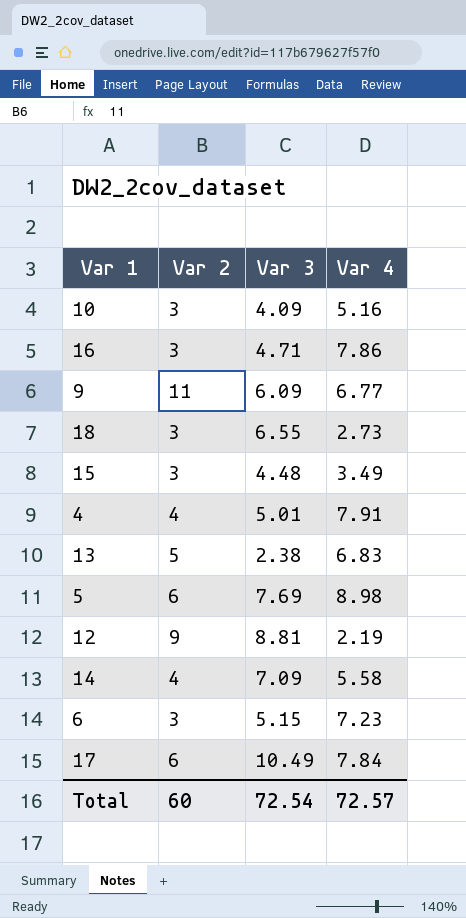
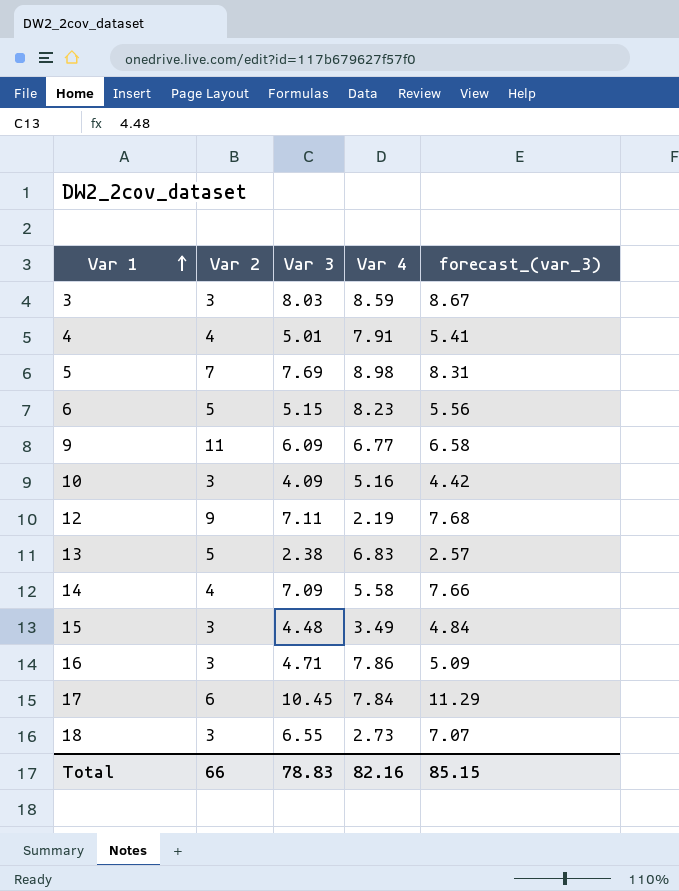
row order: none -> Var 1 ascending
column forecast_(var_3) | formula: none -> [Var 3] * 1.08
row 3: none -> 3 | 8.03 | 8.59 | 8.67
5 | Var 2: 6 -> 7
6 | Var 2: 3 -> 5
6 | Var 4: 7.23 -> 8.23
12 | Var 3: 8.81 -> 7.11
17 | Var 3: 10.49 -> 10.45
Total | Var 2: 60 -> 66
Total | Var 3: 72.54 -> 78.83
Total | Var 4: 72.57 -> 82.16

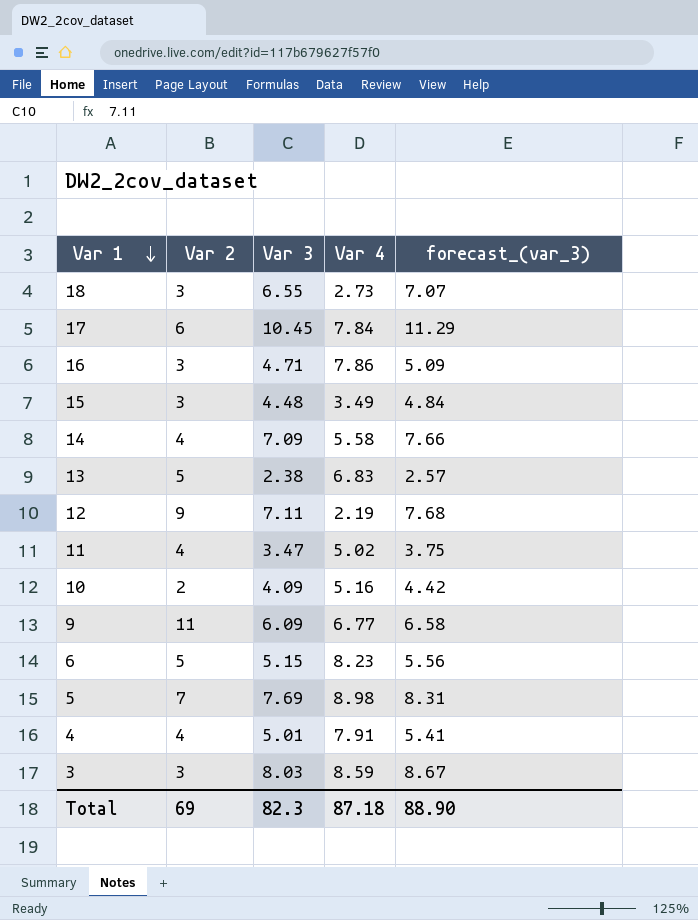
row order: Var 1 ascending -> Var 1 descending
row 11: none -> 4 | 3.47 | 5.02 | 3.75
10 | Var 2: 3 -> 2
Total | Var 2: 66 -> 69
Total | Var 3: 78.83 -> 82.3
Total | Var 4: 82.16 -> 87.18
Total | forecast_(var_3): 85.15 -> 88.90

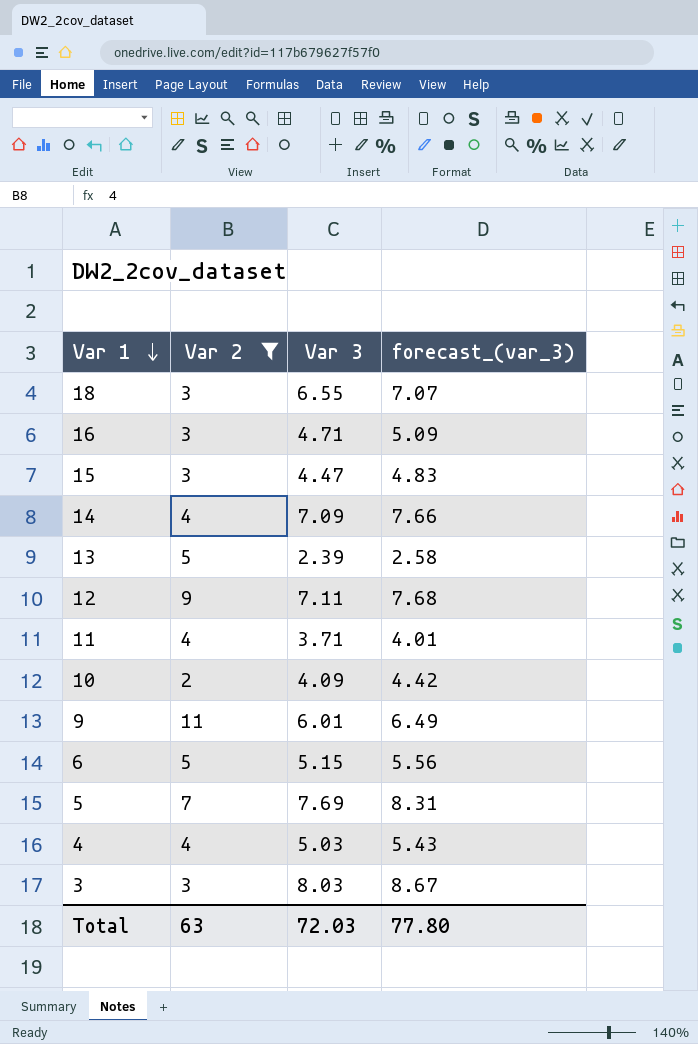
filter: none -> Var 2 != 6
column Var 4 | position: 4 -> none
15 | Var 3: 4.48 -> 4.47
15 | forecast_(var_3): 4.84 -> 4.83
13 | Var 3: 2.38 -> 2.39
13 | forecast_(var_3): 2.57 -> 2.58
11 | Var 3: 3.47 -> 3.71
11 | forecast_(var_3): 3.75 -> 4.01
9 | Var 3: 6.09 -> 6.01
9 | forecast_(var_3): 6.58 -> 6.49
4 | Var 3: 5.01 -> 5.03
4 | forecast_(var_3): 5.41 -> 5.43
Total | Var 2: 69 -> 63
Total | Var 3: 82.3 -> 72.03
Total | forecast_(var_3): 88.90 -> 77.80

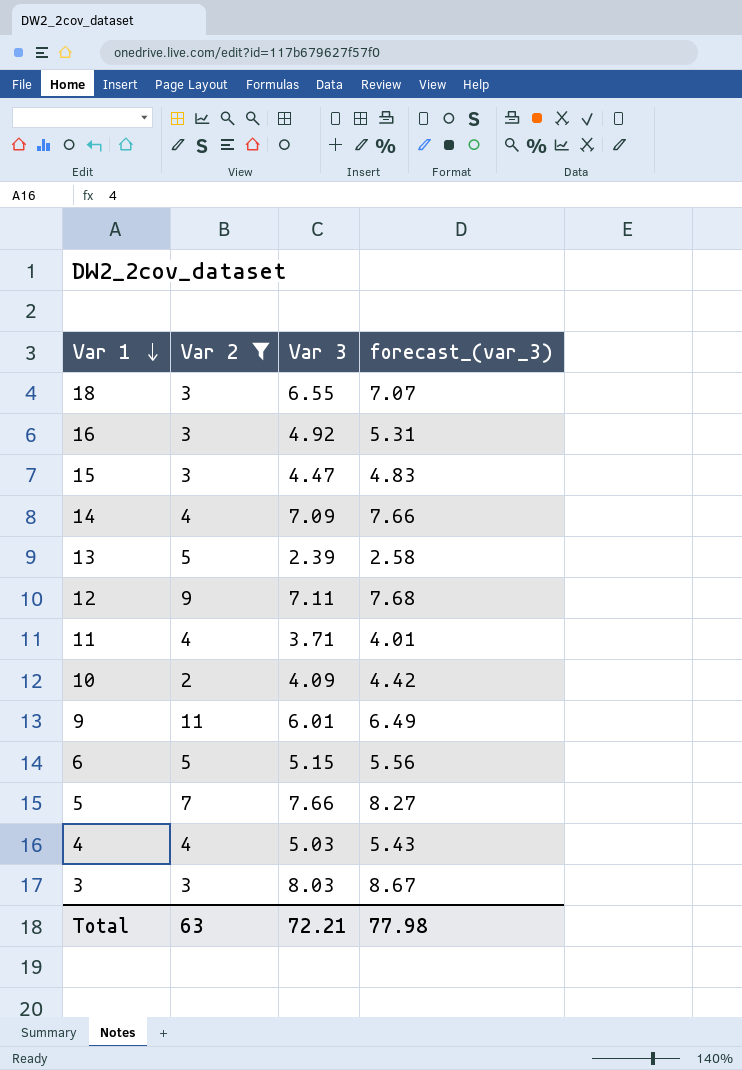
16 | Var 3: 4.71 -> 4.92
16 | forecast_(var_3): 5.09 -> 5.31
5 | Var 3: 7.69 -> 7.66
5 | forecast_(var_3): 8.31 -> 8.27
Total | Var 3: 72.03 -> 72.21
Total | forecast_(var_3): 77.80 -> 77.98

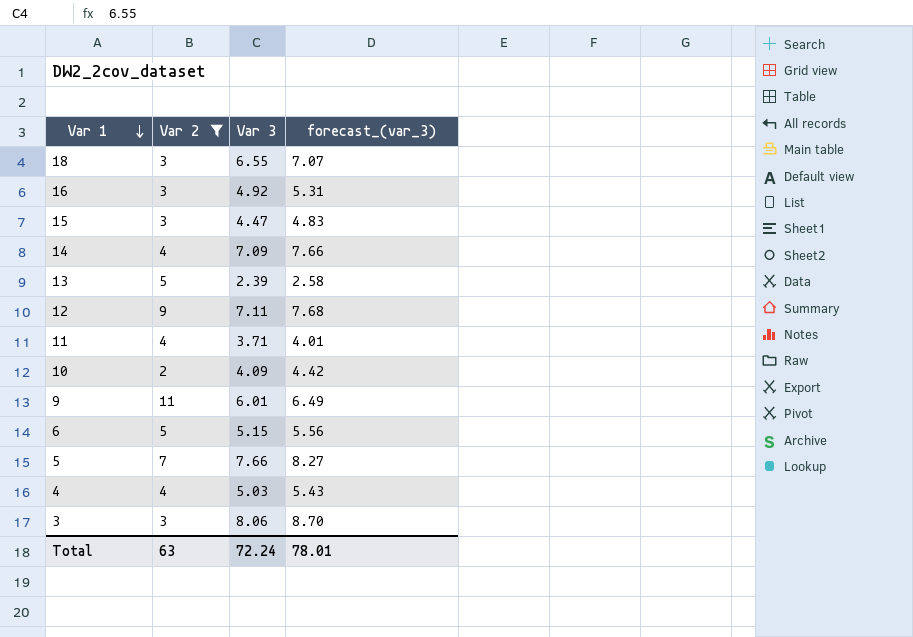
3 | Var 3: 8.03 -> 8.06
3 | forecast_(var_3): 8.67 -> 8.70
Total | Var 3: 72.21 -> 72.24
Total | forecast_(var_3): 77.98 -> 78.01

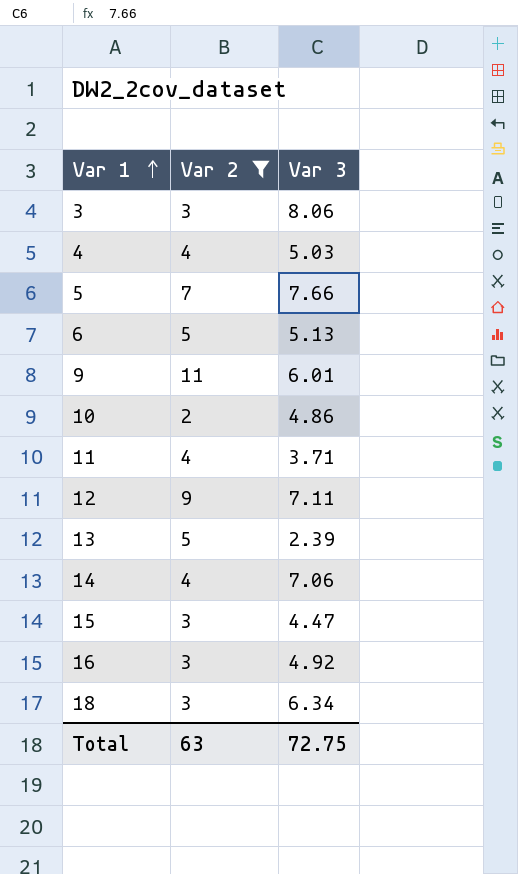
row order: Var 1 descending -> Var 1 ascending
column forecast_(var_3) | formula: [Var 3] * 1.08 -> none
6 | Var 3: 5.15 -> 5.13
10 | Var 3: 4.09 -> 4.86
14 | Var 3: 7.09 -> 7.06
18 | Var 3: 6.55 -> 6.34
Total | Var 3: 72.24 -> 72.75

